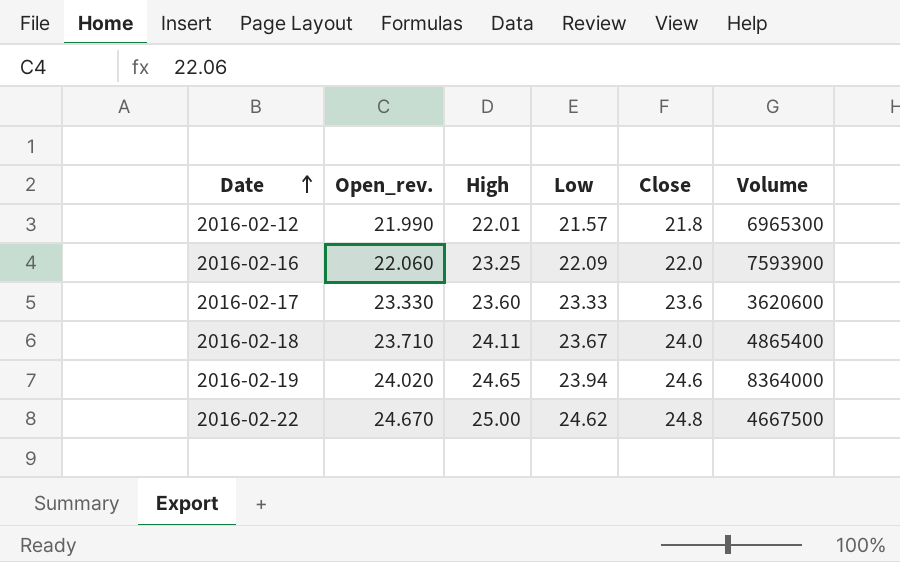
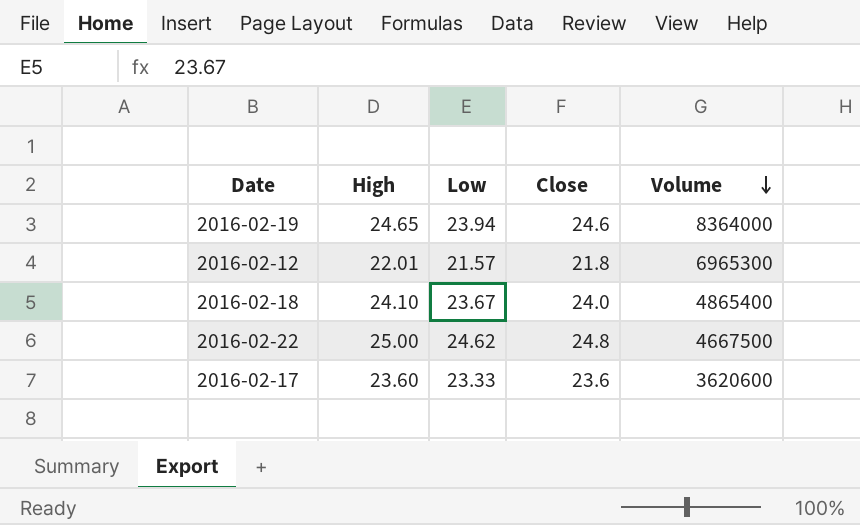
row order: Date ascending -> Volume descending
column Open_rev. | position: 2 -> none
row 2016-02-16: 22.060 | 23.25 | 22.09 | 22.0 | 7593900 -> none
2016-02-18 | High: 24.11 -> 24.10

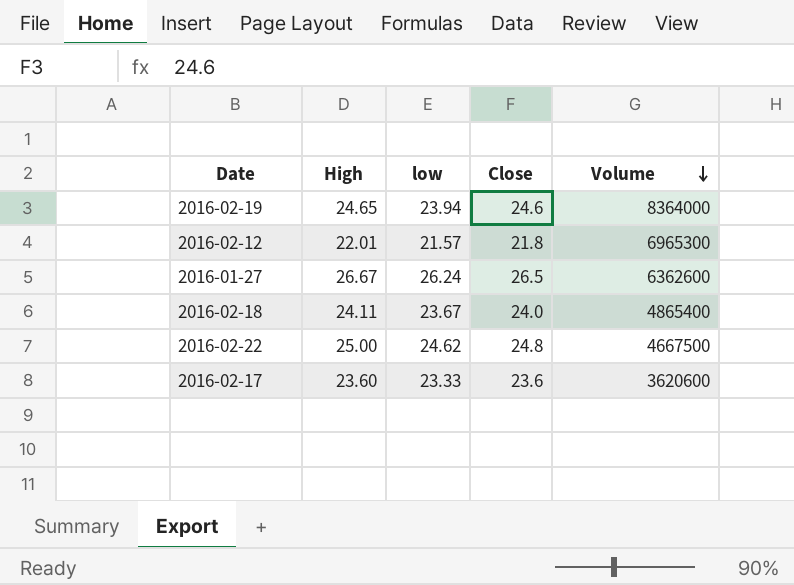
column name: Low -> low
row 2016-01-27: none -> 26.67 | 26.24 | 26.5 | 6362600
2016-02-18 | High: 24.10 -> 24.11

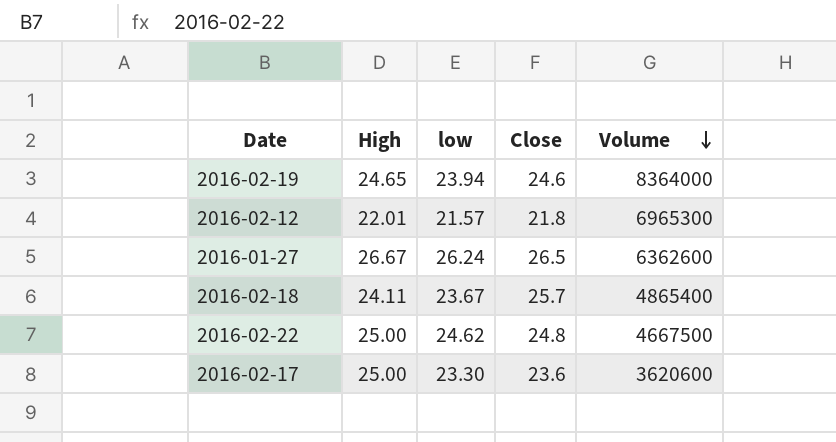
2016-02-18 | Close: 24.0 -> 25.7
2016-02-17 | High: 23.60 -> 25.00
2016-02-17 | low: 23.33 -> 23.30

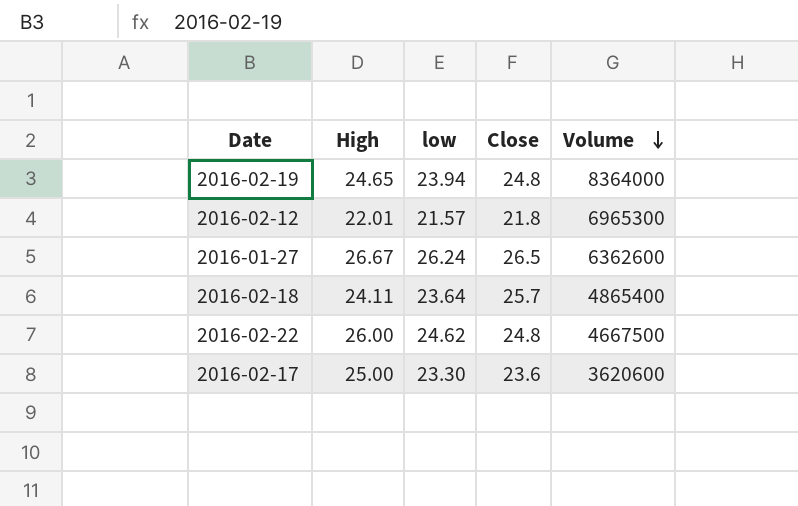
2016-02-19 | Close: 24.6 -> 24.8
2016-02-18 | low: 23.67 -> 23.64
2016-02-22 | High: 25.00 -> 26.00

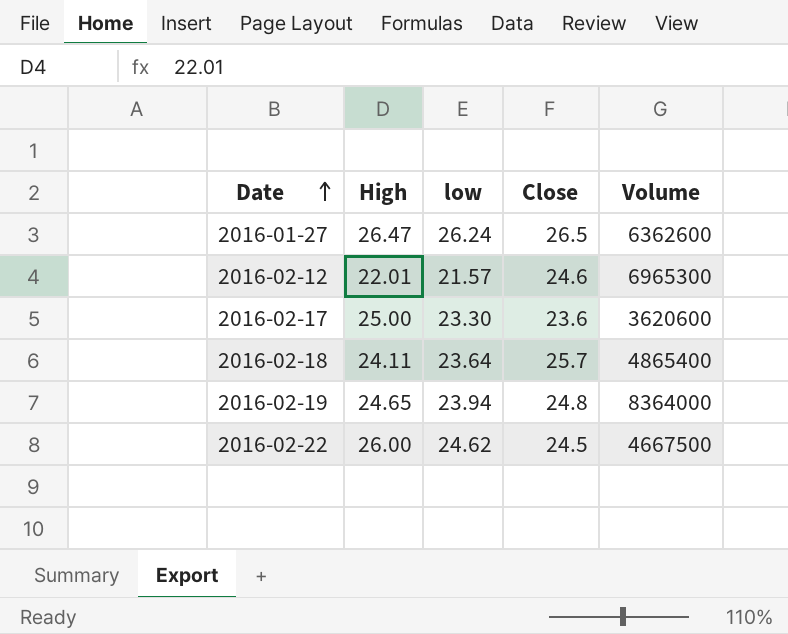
row order: Volume descending -> Date ascending
2016-01-27 | High: 26.67 -> 26.47
2016-02-12 | Close: 21.8 -> 24.6
2016-02-22 | Close: 24.8 -> 24.5

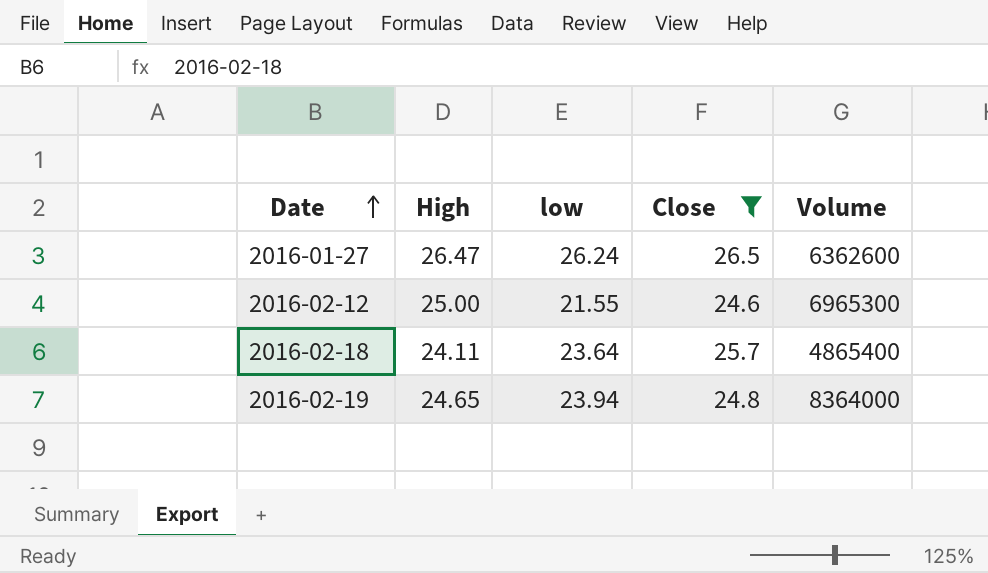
filter: none -> Close >= 24.6
2016-02-12 | High: 22.01 -> 25.00
2016-02-12 | low: 21.57 -> 21.55

